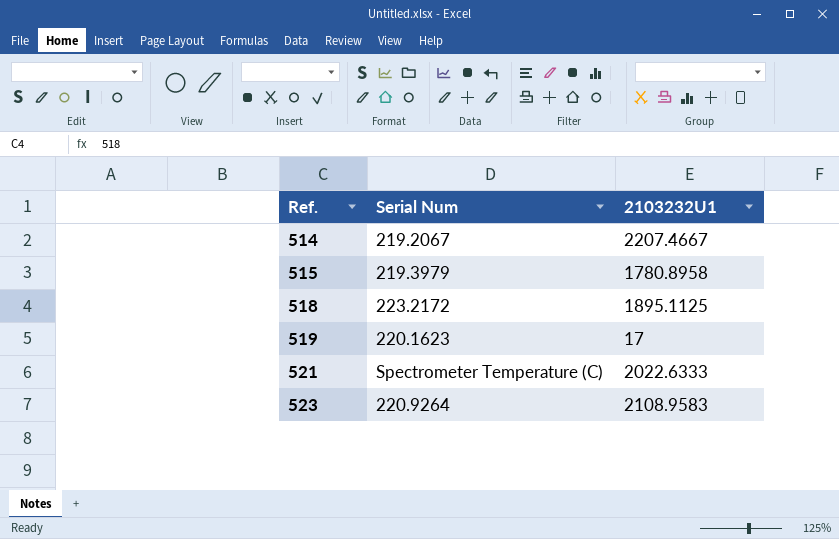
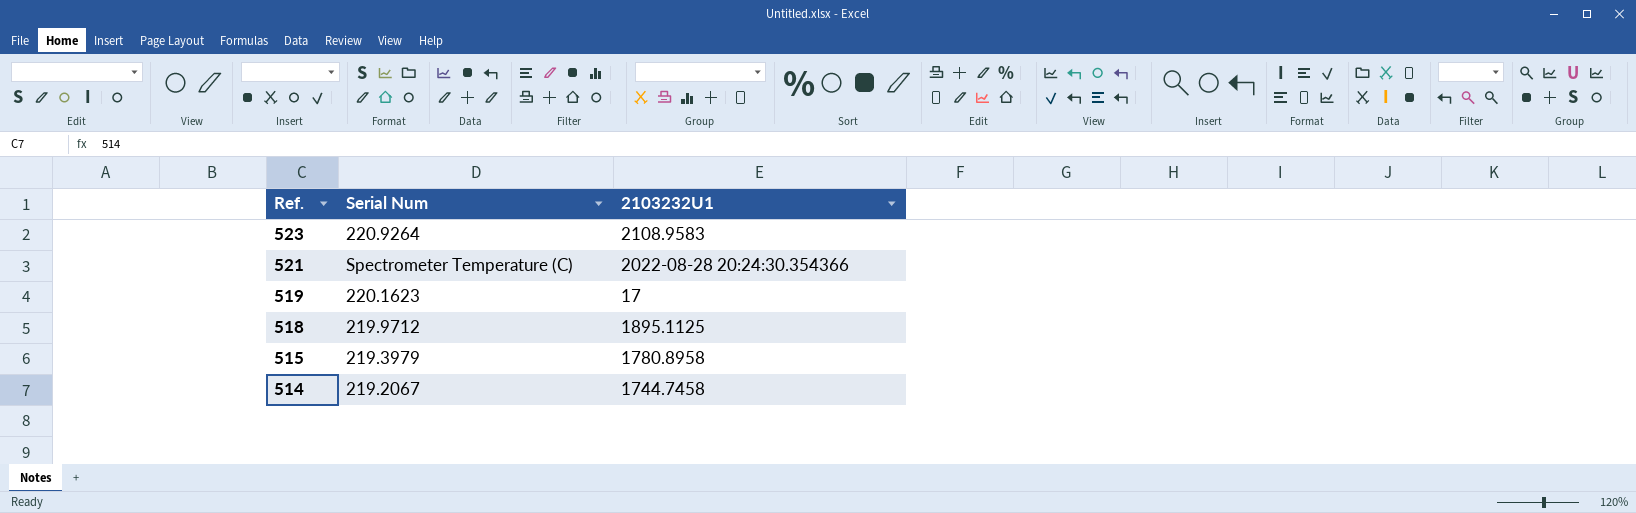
row order: Ref. ascending -> Ref. descending
521 | 2103232U1: 2022.6333 -> 2022-08-28 20:24:30.354366
518 | Serial Num: 223.2172 -> 219.9712
514 | 2103232U1: 2207.4667 -> 1744.7458

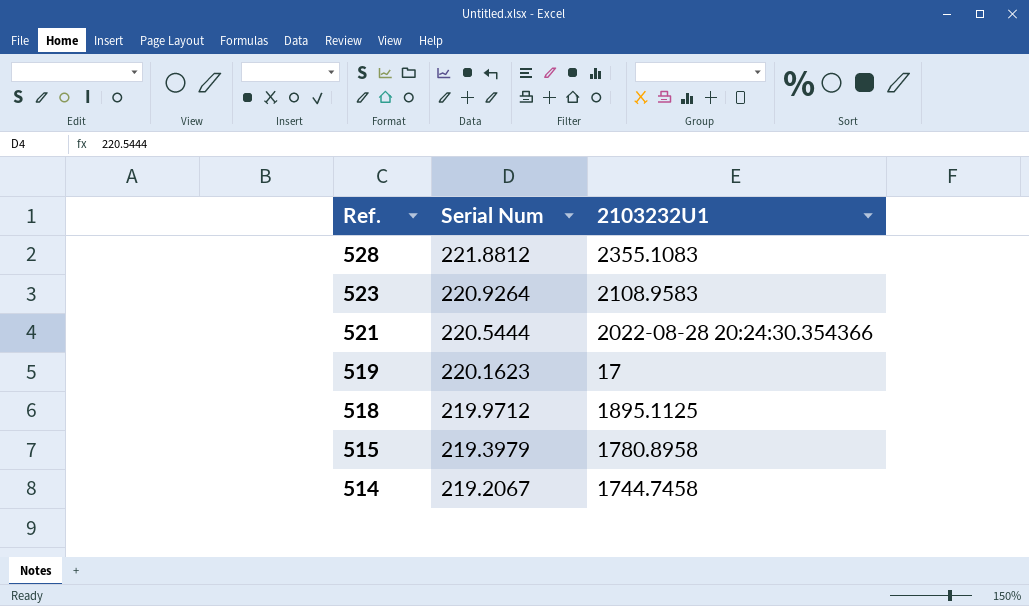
row 528: none -> 221.8812 | 2355.1083
521 | Serial Num: Spectrometer Temperature (C) -> 220.5444

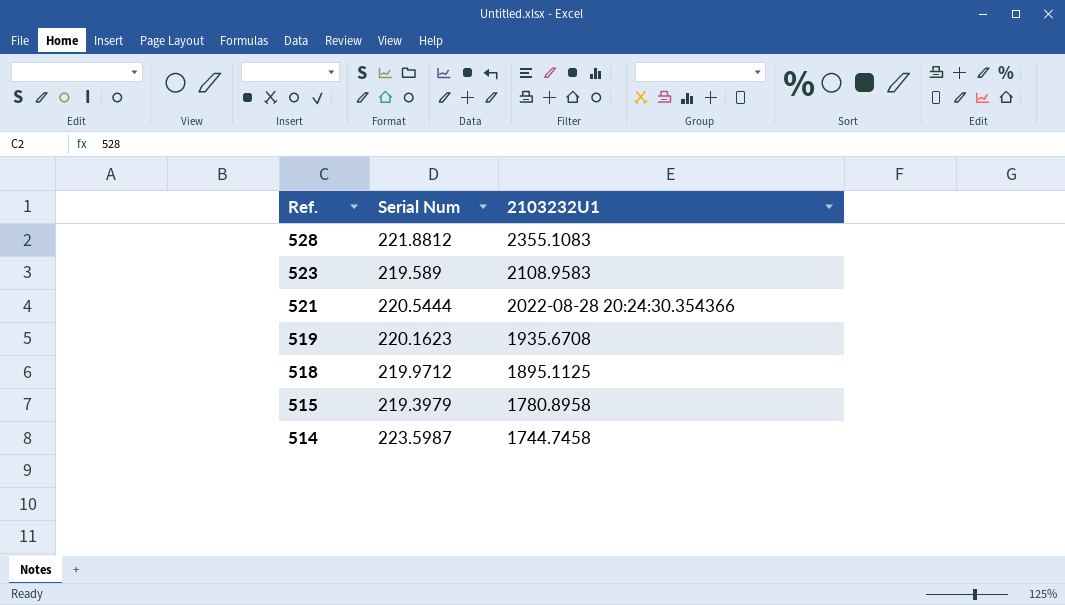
523 | Serial Num: 220.9264 -> 219.589
519 | 2103232U1: 17 -> 1935.6708
514 | Serial Num: 219.2067 -> 223.5987

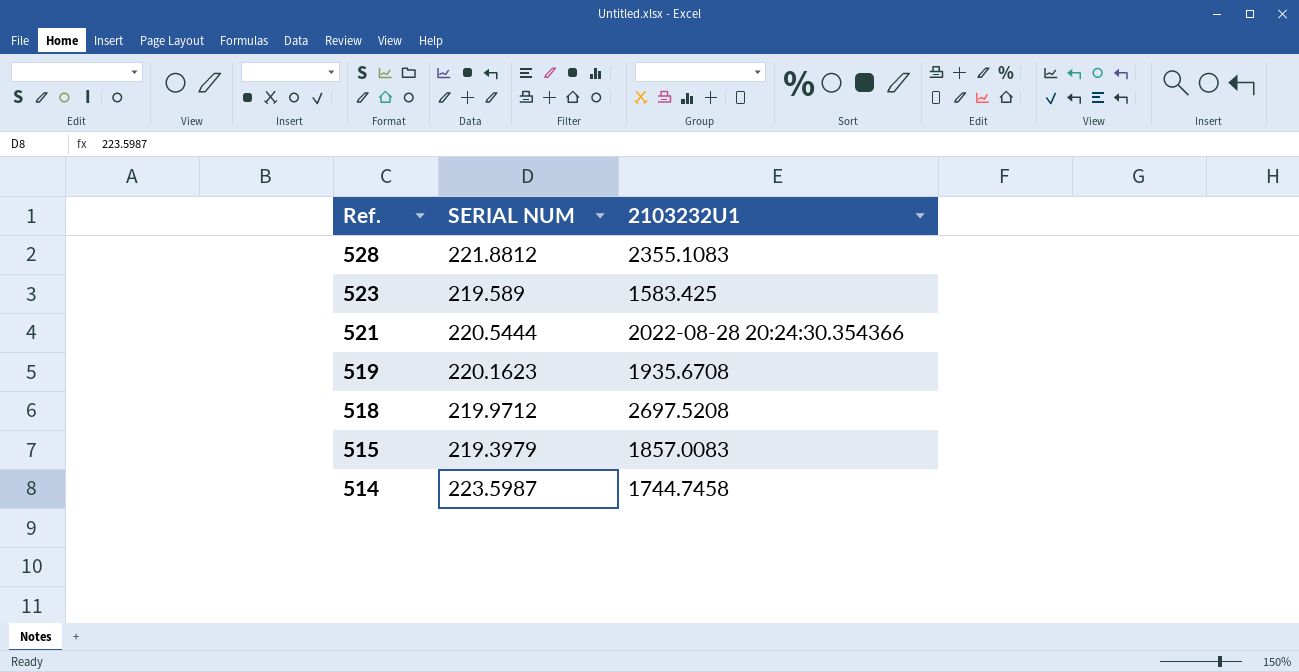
column name: Serial Num -> SERIAL NUM
523 | 2103232U1: 2108.9583 -> 1583.425
518 | 2103232U1: 1895.1125 -> 2697.5208
515 | 2103232U1: 1780.8958 -> 1857.0083

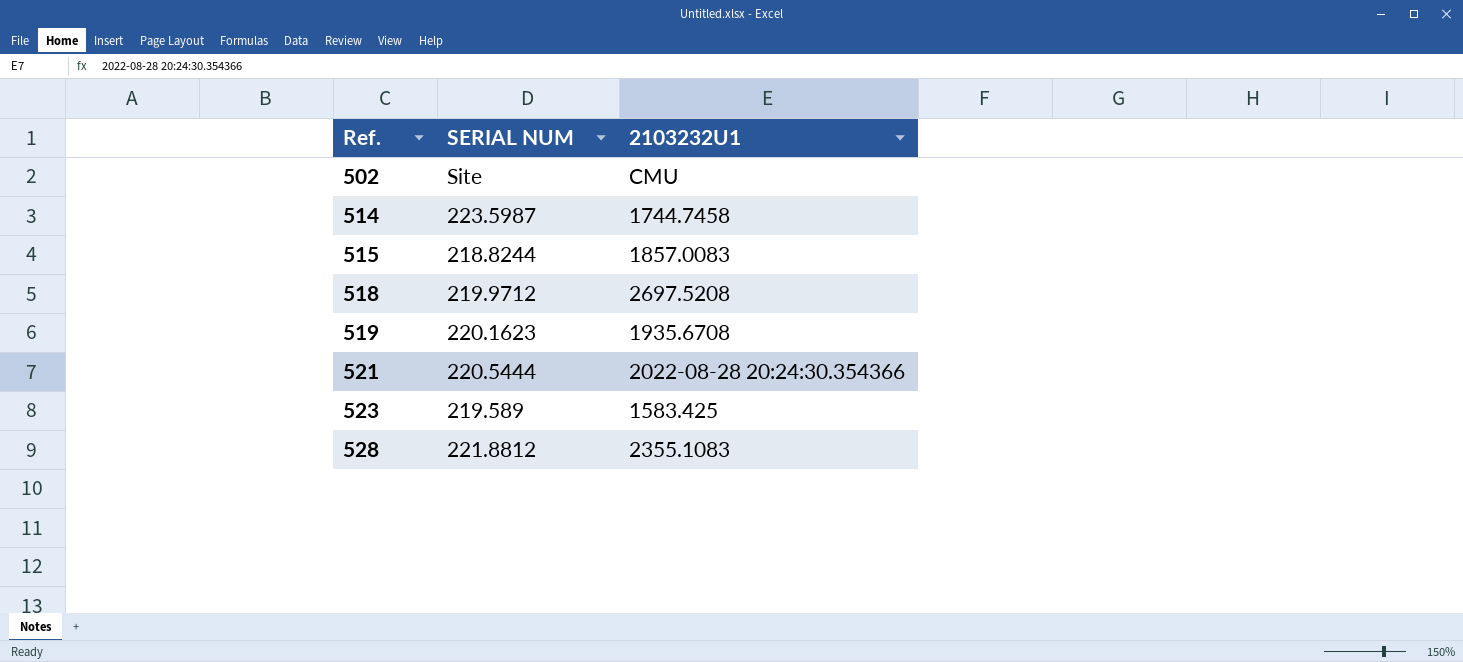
row order: Ref. descending -> Ref. ascending
row 502: none -> Site | CMU
515 | SERIAL NUM: 219.3979 -> 218.8244

